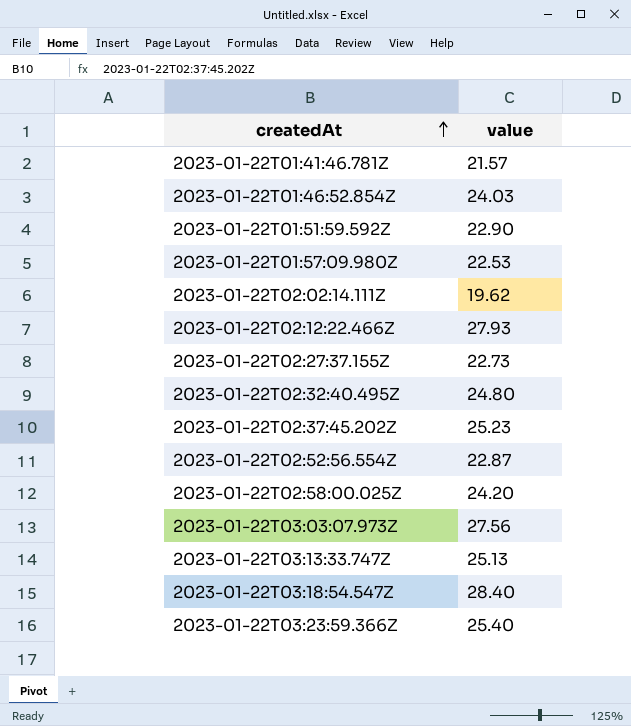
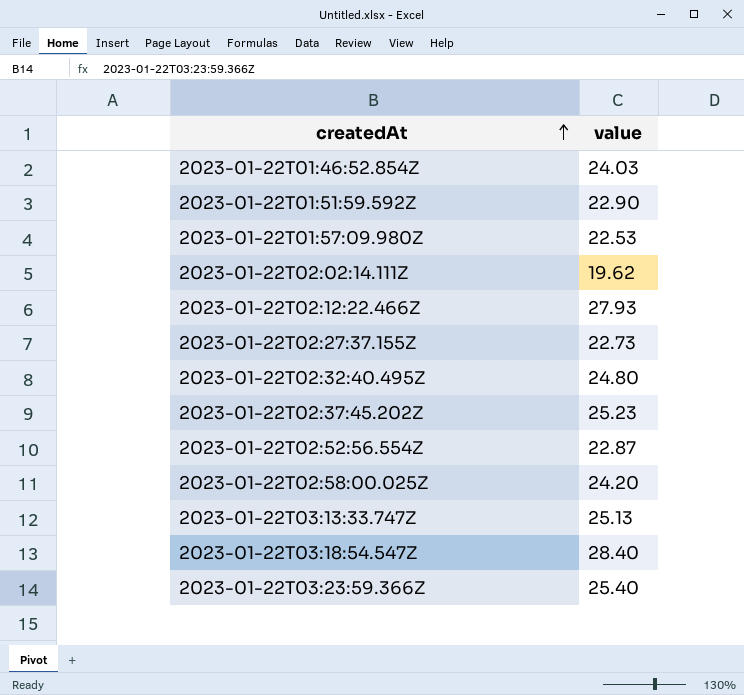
row 2023-01-22T01:41:46.781Z: 21.57 -> none
row 2023-01-22T03:03:07.973Z: 27.56 -> none

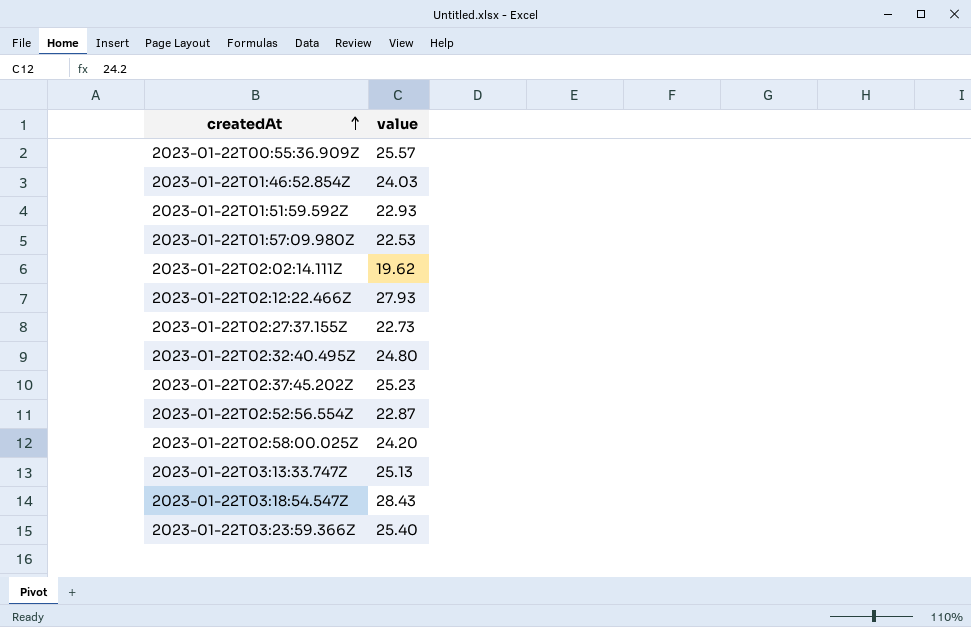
row 2023-01-22T00:55:36.909Z: none -> 25.57
2023-01-22T01:51:59.592Z | value: 22.90 -> 22.93
2023-01-22T03:18:54.547Z | value: 28.40 -> 28.43

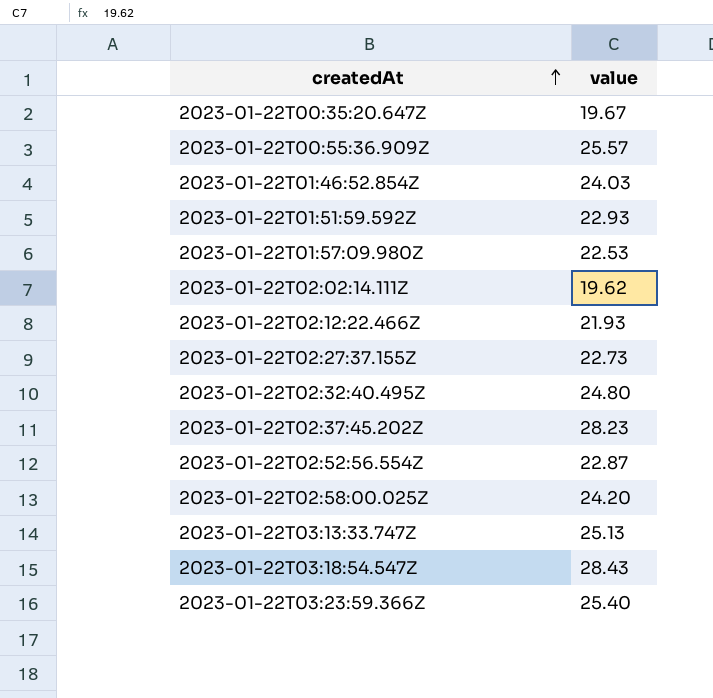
row 2023-01-22T00:35:20.647Z: none -> 19.67
2023-01-22T02:12:22.466Z | value: 27.93 -> 21.93
2023-01-22T02:37:45.202Z | value: 25.23 -> 28.23

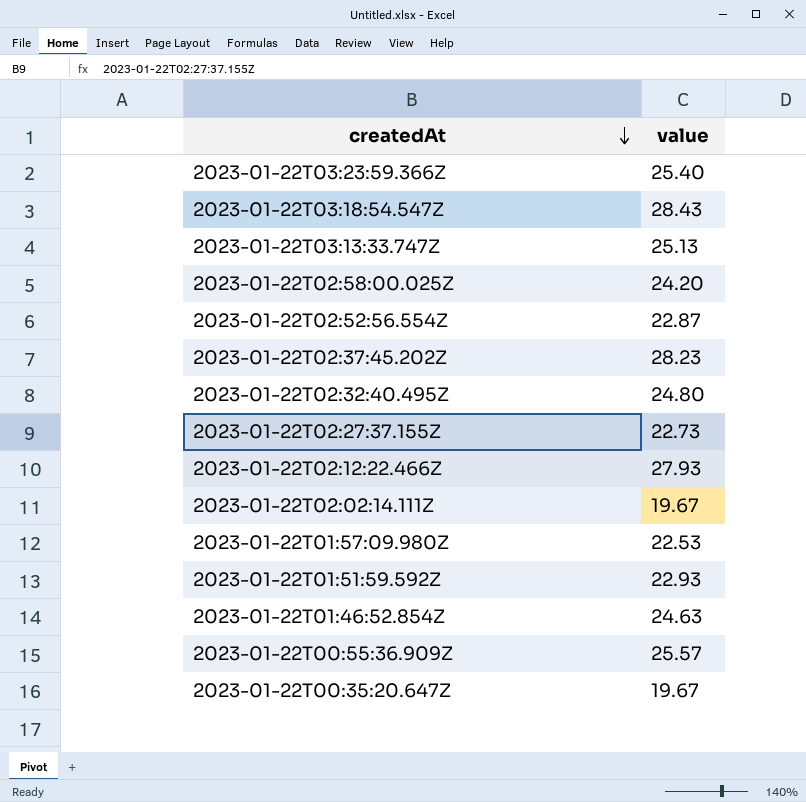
row order: createdAt ascending -> createdAt descending
2023-01-22T02:12:22.466Z | value: 21.93 -> 27.93
2023-01-22T02:02:14.111Z | value: 19.62 -> 19.67
2023-01-22T01:46:52.854Z | value: 24.03 -> 24.63

